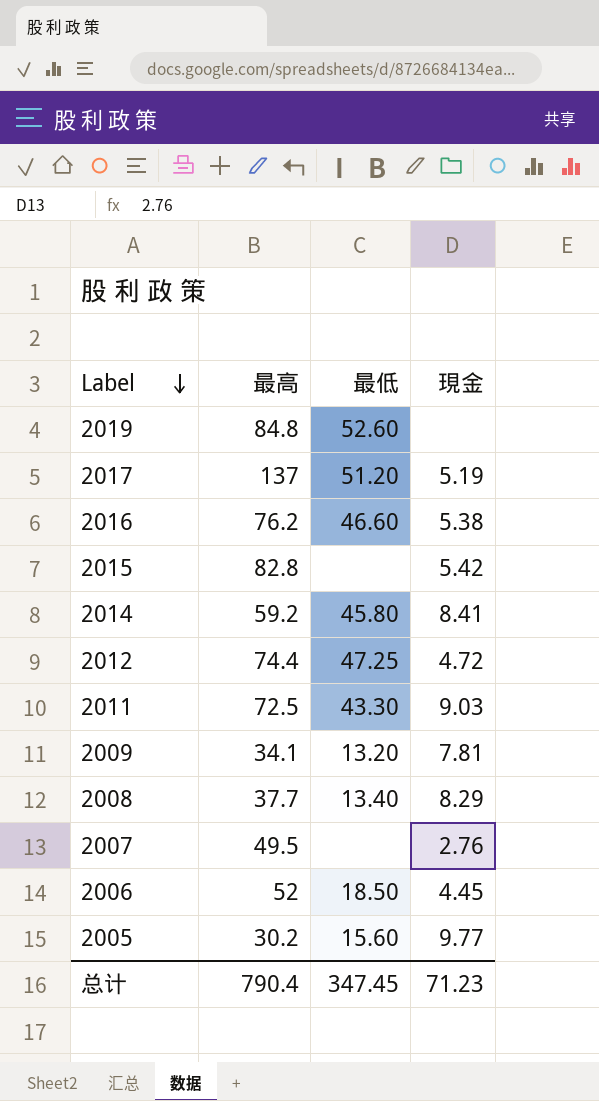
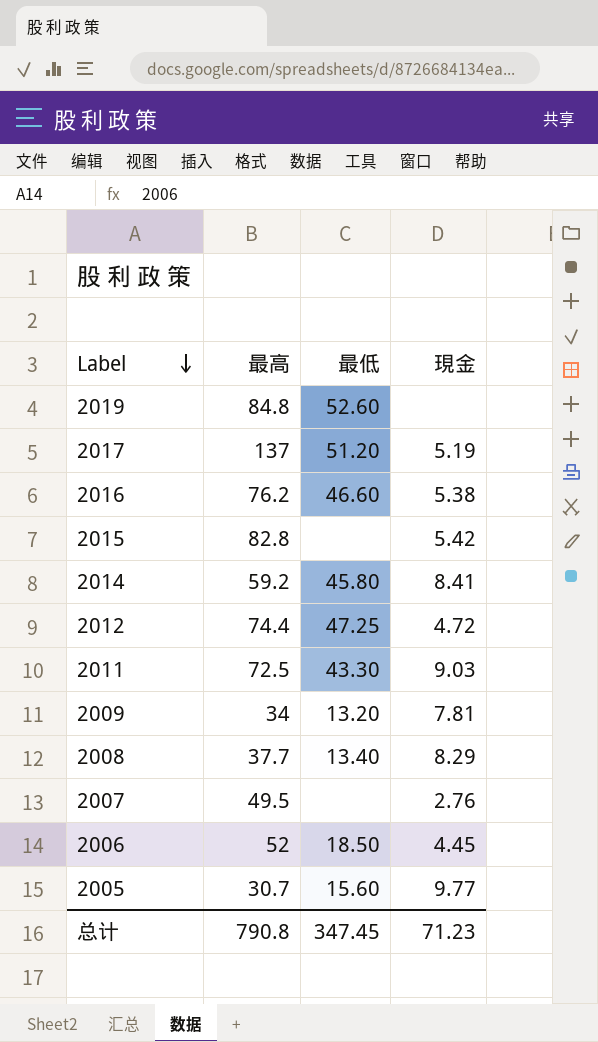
2009 | 最高: 34.1 -> 34
2005 | 最高: 30.2 -> 30.7
总计 | 最高: 790.4 -> 790.8

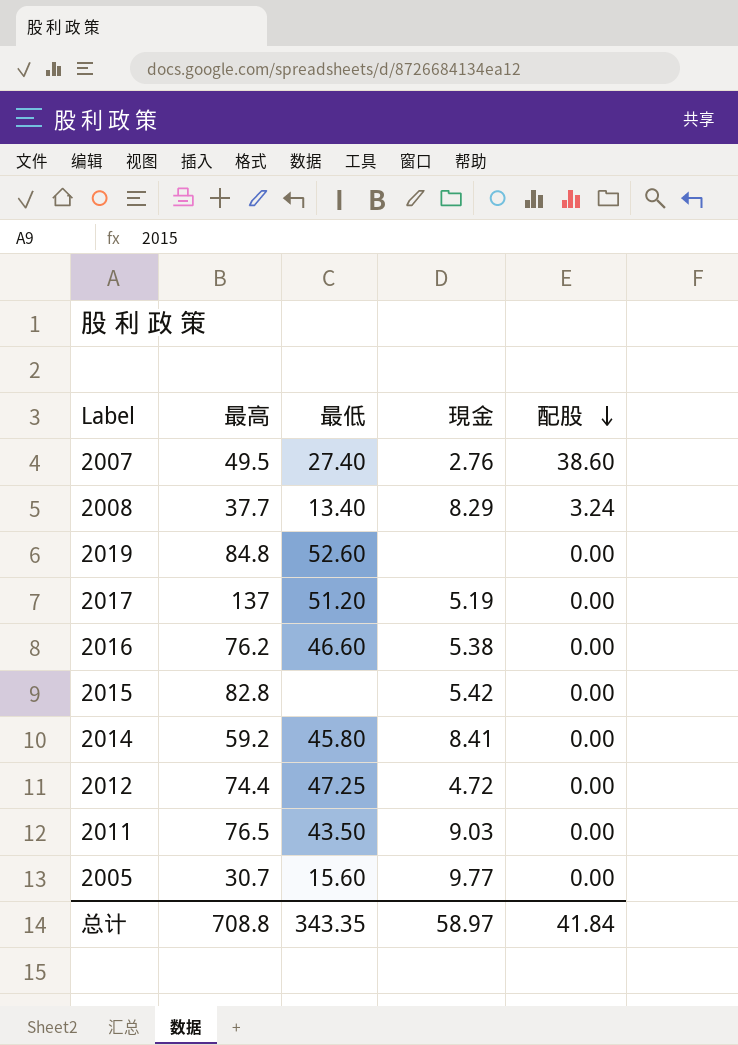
row order: Label descending -> 配股 descending
column 配股 | position: none -> 5
row 2009: 34 | 13.20 | 7.81 -> none
row 2006: 52 | 18.50 | 4.45 -> none
2007 | 最低: none -> 27.40
2011 | 最高: 72.5 -> 76.5
2011 | 最低: 43.30 -> 43.50
总计 | 最高: 790.8 -> 708.8
总计 | 最低: 347.45 -> 343.35
总计 | 現金: 71.23 -> 58.97

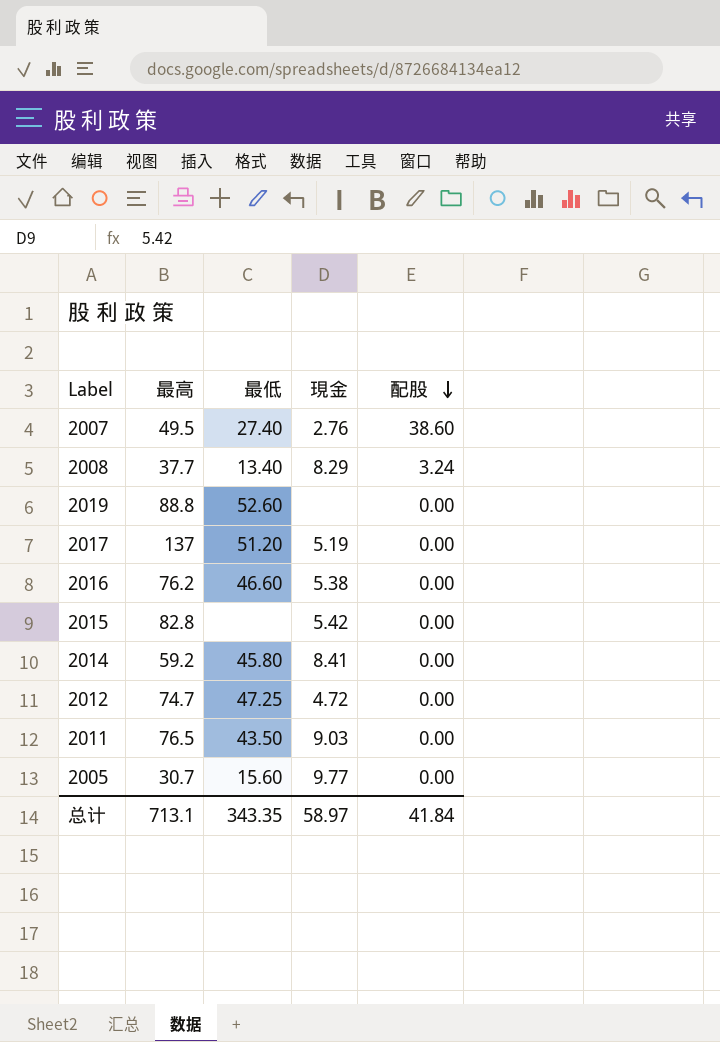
2019 | 最高: 84.8 -> 88.8
2012 | 最高: 74.4 -> 74.7
总计 | 最高: 708.8 -> 713.1

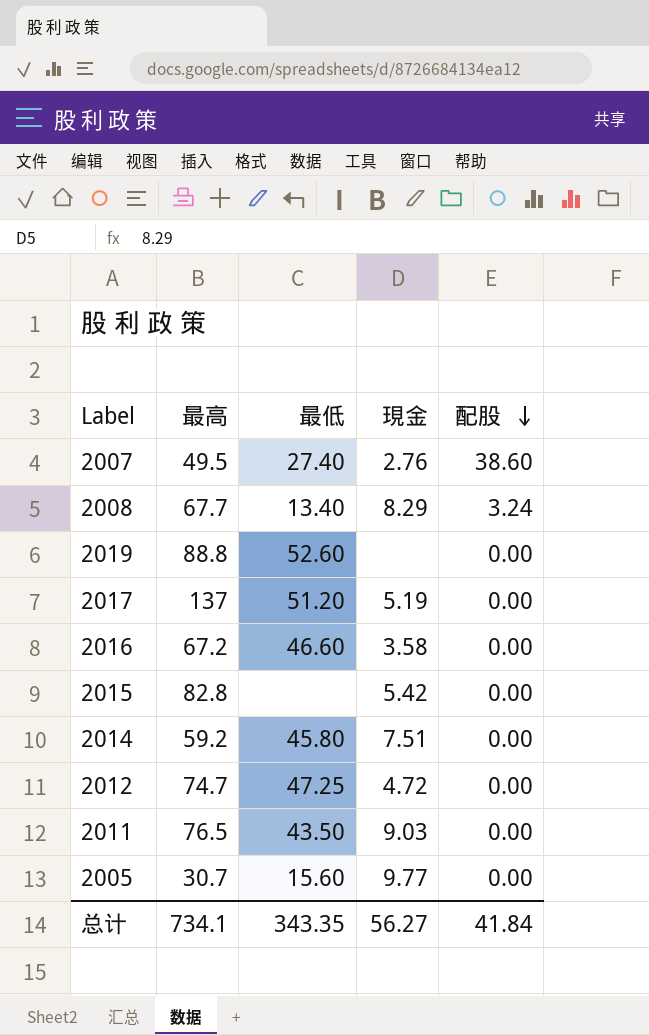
2008 | 最高: 37.7 -> 67.7
2016 | 最高: 76.2 -> 67.2
2016 | 現金: 5.38 -> 3.58
2014 | 現金: 8.41 -> 7.51
总计 | 最高: 713.1 -> 734.1
总计 | 現金: 58.97 -> 56.27

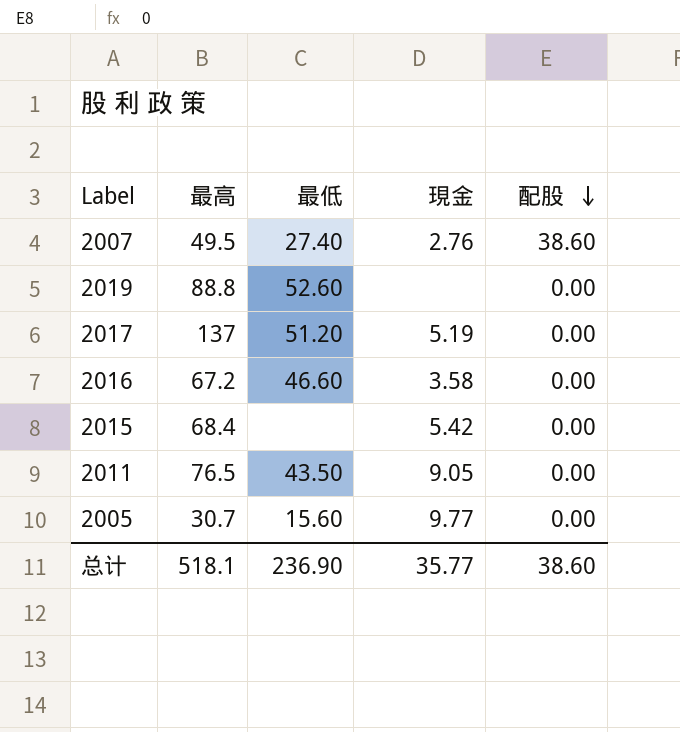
row 2008: 67.7 | 13.40 | 8.29 | 3.24 -> none
row 2014: 59.2 | 45.80 | 7.51 | 0.00 -> none
row 2012: 74.7 | 47.25 | 4.72 | 0.00 -> none
2015 | 最高: 82.8 -> 68.4
2011 | 現金: 9.03 -> 9.05
总计 | 最高: 734.1 -> 518.1
总计 | 最低: 343.35 -> 236.90
总计 | 現金: 56.27 -> 35.77
总计 | 配股: 41.84 -> 38.60

